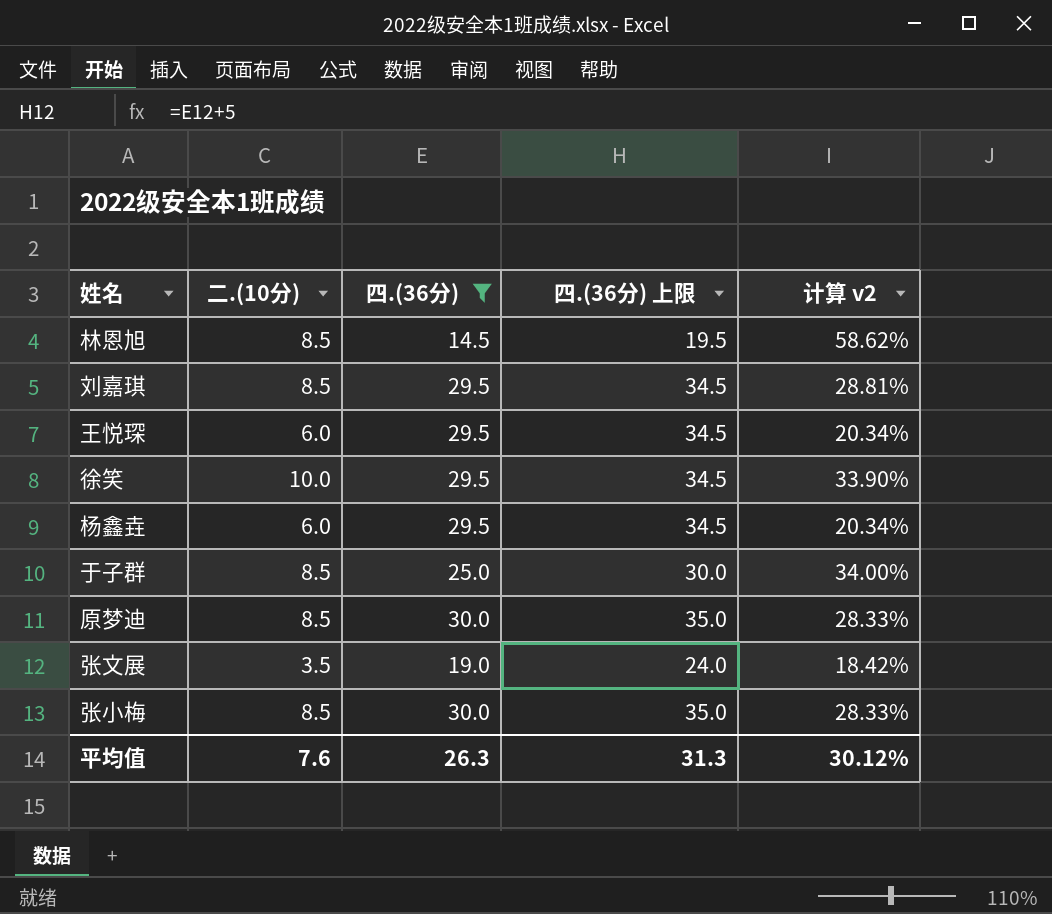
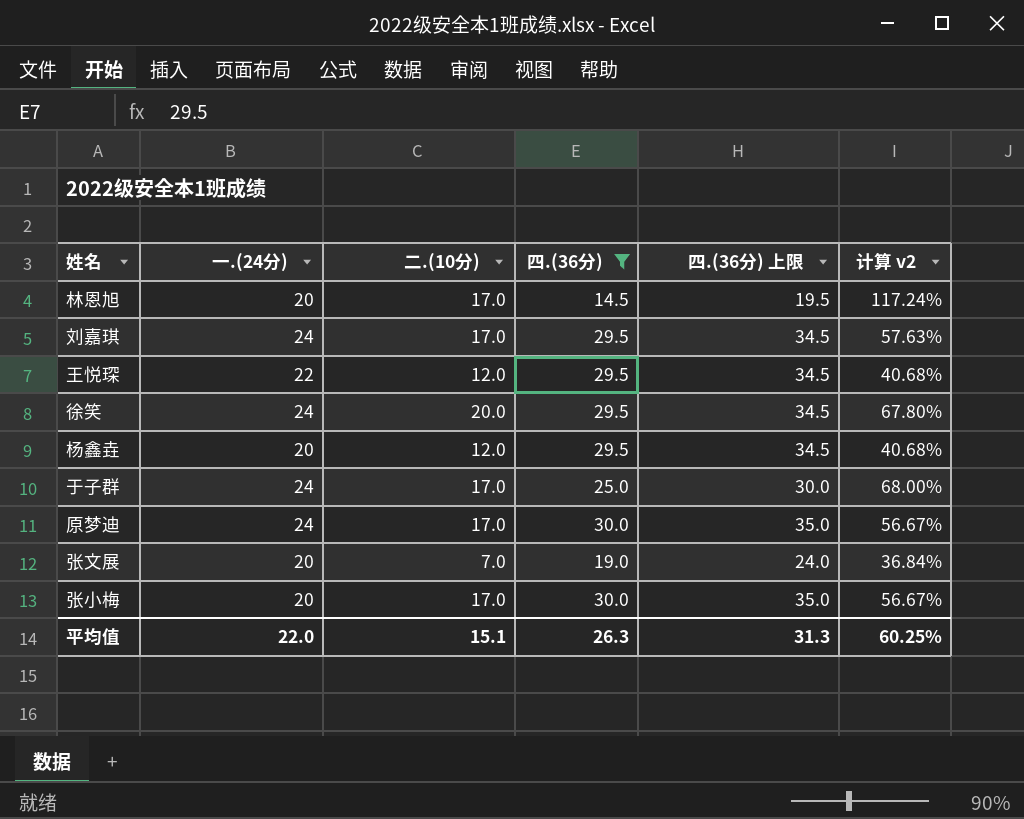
column 一.(24分) | position: none -> 2
林恩旭 | 二.(10分): 8.5 -> 17.0
林恩旭 | 计算 v2: 58.62% -> 117.24%
刘嘉琪 | 二.(10分): 8.5 -> 17.0
刘嘉琪 | 计算 v2: 28.81% -> 57.63%
王悦琛 | 二.(10分): 6.0 -> 12.0
王悦琛 | 计算 v2: 20.34% -> 40.68%
徐笑 | 二.(10分): 10.0 -> 20.0
徐笑 | 计算 v2: 33.90% -> 67.80%
杨鑫垚 | 二.(10分): 6.0 -> 12.0
杨鑫垚 | 计算 v2: 20.34% -> 40.68%
于子群 | 二.(10分): 8.5 -> 17.0
于子群 | 计算 v2: 34.00% -> 68.00%
原梦迪 | 二.(10分): 8.5 -> 17.0
原梦迪 | 计算 v2: 28.33% -> 56.67%
张文展 | 二.(10分): 3.5 -> 7.0
张文展 | 计算 v2: 18.42% -> 36.84%
张小梅 | 二.(10分): 8.5 -> 17.0
张小梅 | 计算 v2: 28.33% -> 56.67%
平均值 | 二.(10分): 7.6 -> 15.1
平均值 | 计算 v2: 30.12% -> 60.25%

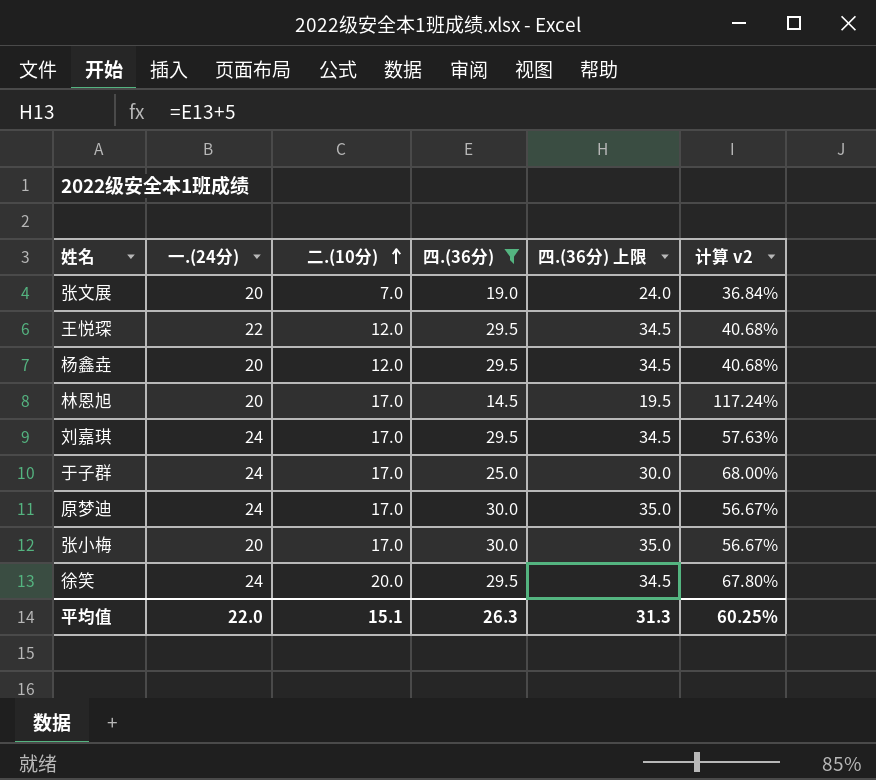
row order: none -> 二.(10分) ascending

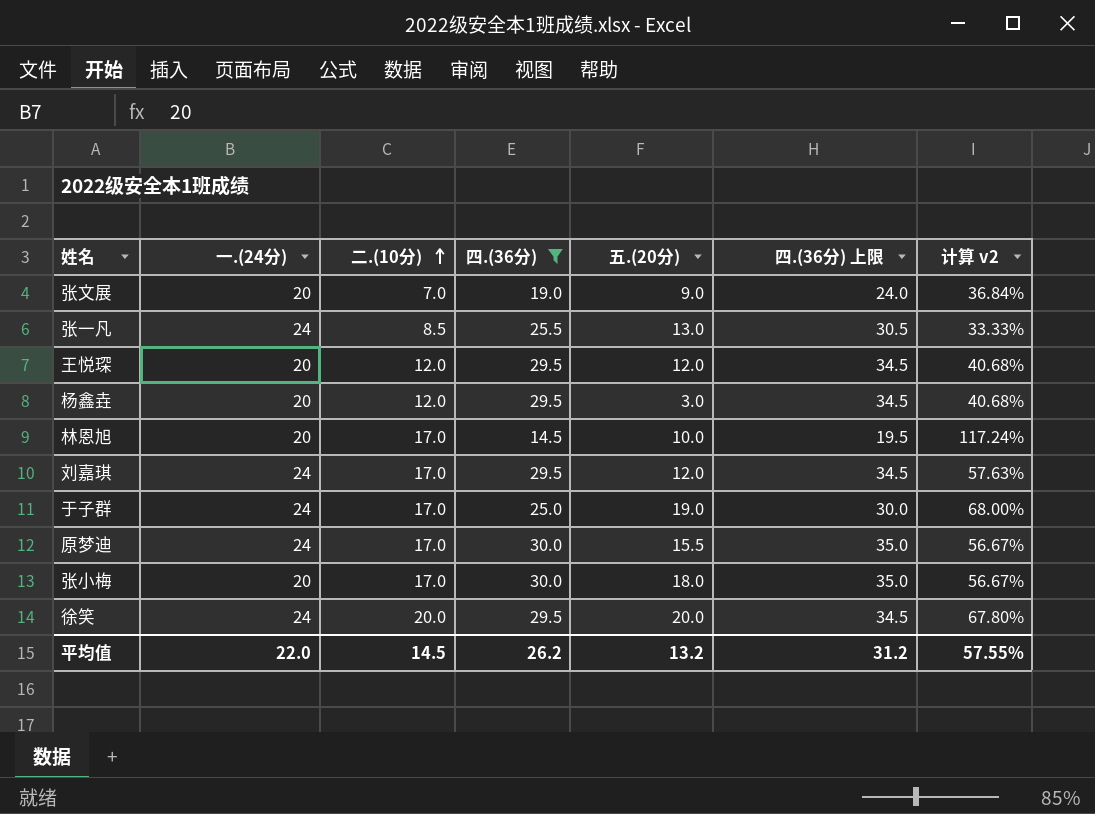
column 五.(20分) | position: none -> 5
row 张一凡: none -> 24 | 8.5 | 25.5 | 13.0 | 30.5 | 33.33%
王悦琛 | 一.(24分): 22 -> 20
平均值 | 二.(10分): 15.1 -> 14.5
平均值 | 四.(36分): 26.3 -> 26.2
平均值 | 四.(36分) 上限: 31.3 -> 31.2
平均值 | 计算 v2: 60.25% -> 57.55%

